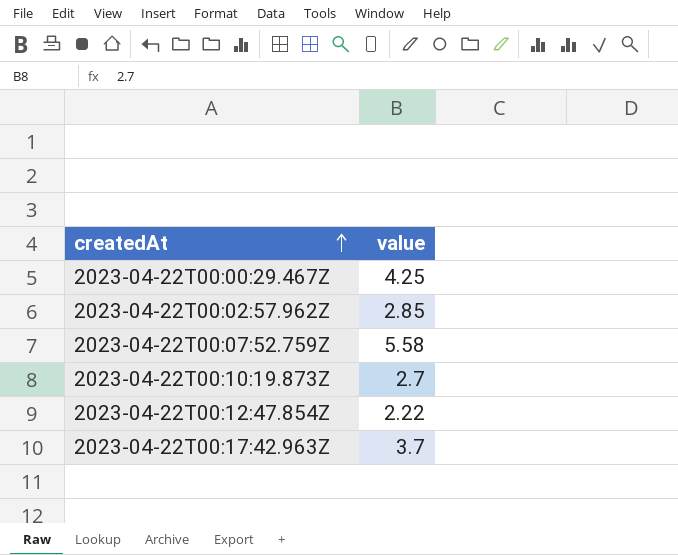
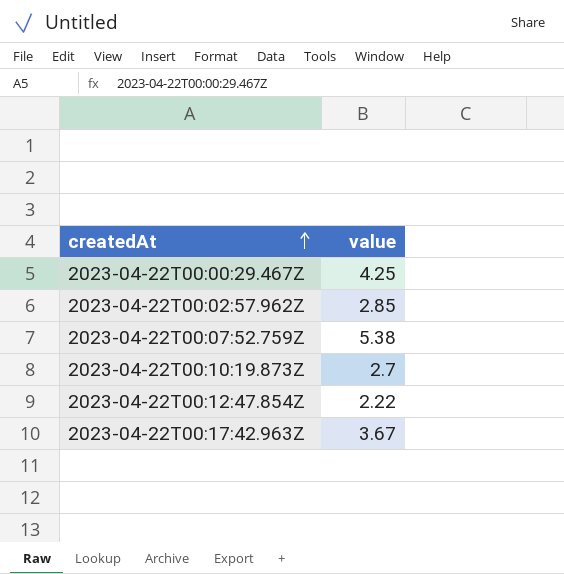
2023-04-22T00:07:52.759Z | value: 5.58 -> 5.38
2023-04-22T00:17:42.963Z | value: 3.7 -> 3.67

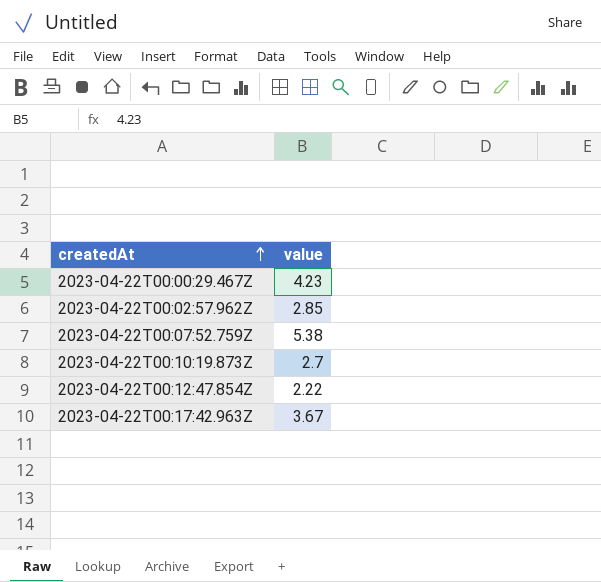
2023-04-22T00:00:29.467Z | value: 4.25 -> 4.23

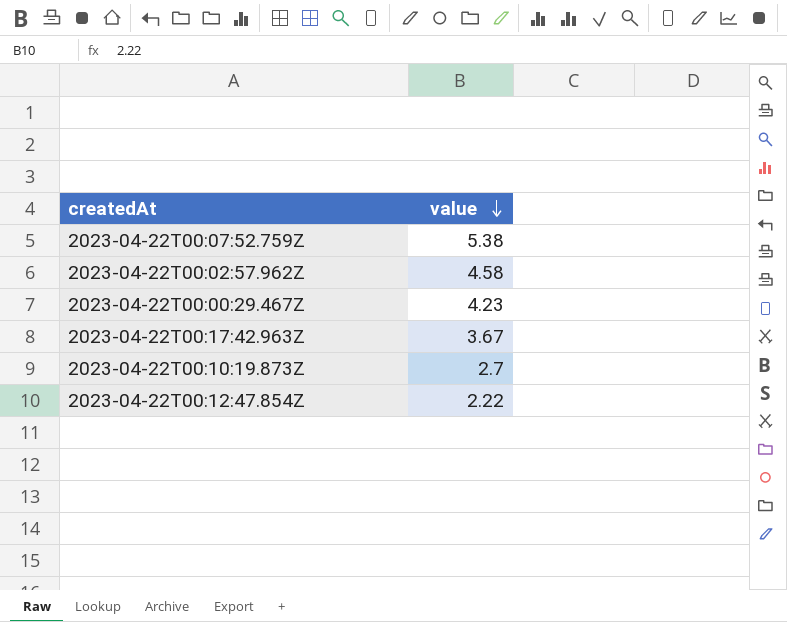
row order: createdAt ascending -> value descending
2023-04-22T00:02:57.962Z | value: 2.85 -> 4.58

